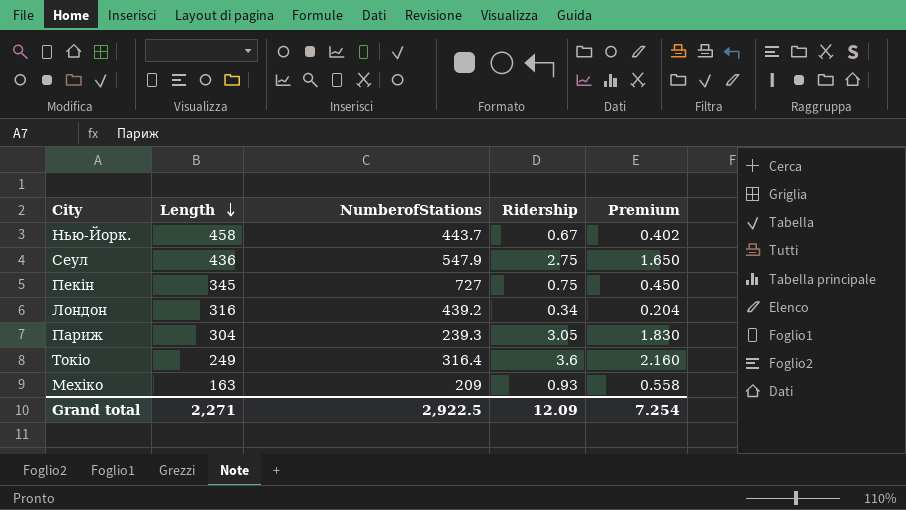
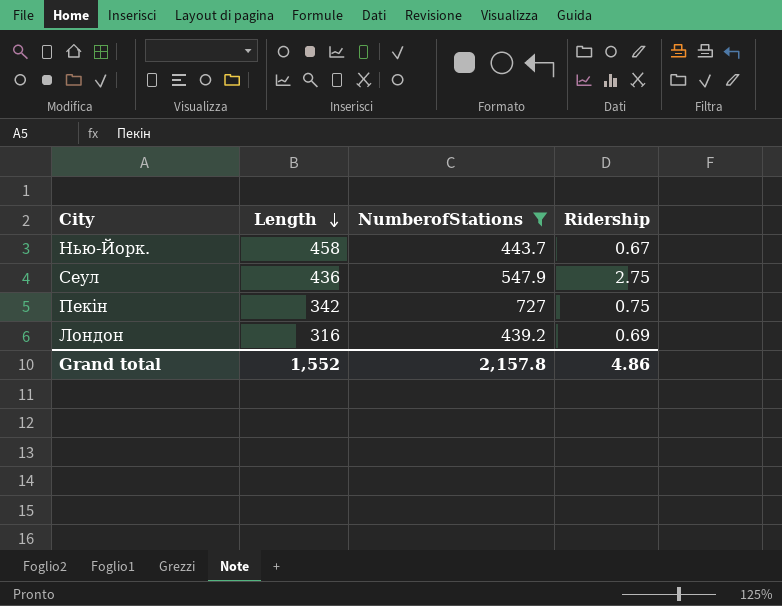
filter: none -> NumberofStations >= 439.2
column Premium | formula: [Ridership] * 0.6 -> none
Пекін | Length: 345 -> 342
Лондон | Ridership: 0.34 -> 0.69
Grand total | Length: 2,271 -> 1,552
Grand total | NumberofStations: 2,922.5 -> 2,157.8
Grand total | Ridership: 12.09 -> 4.86

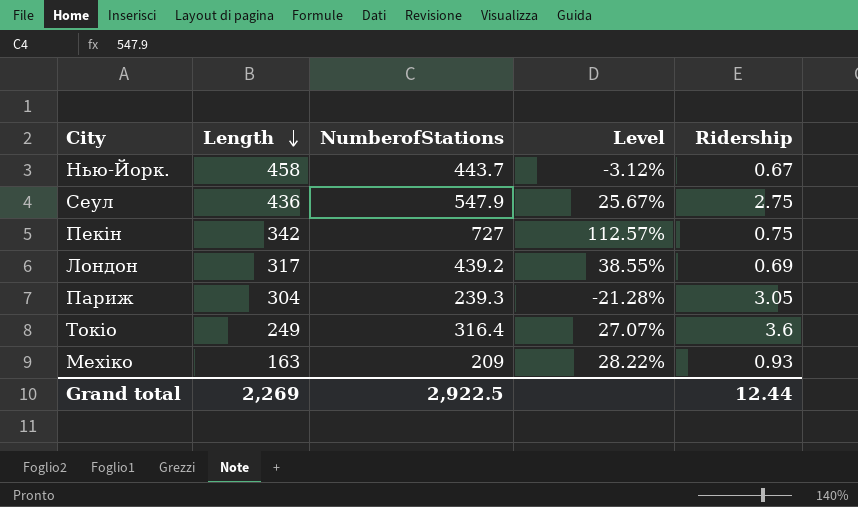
filter: NumberofStations >= 439.2 -> none
column Level | formula: none -> ([NumberofStations] - [Length]) / [Length]
Лондон | Length: 316 -> 317
Grand total | Length: 1,552 -> 2,269
Grand total | NumberofStations: 2,157.8 -> 2,922.5
Grand total | Ridership: 4.86 -> 12.44

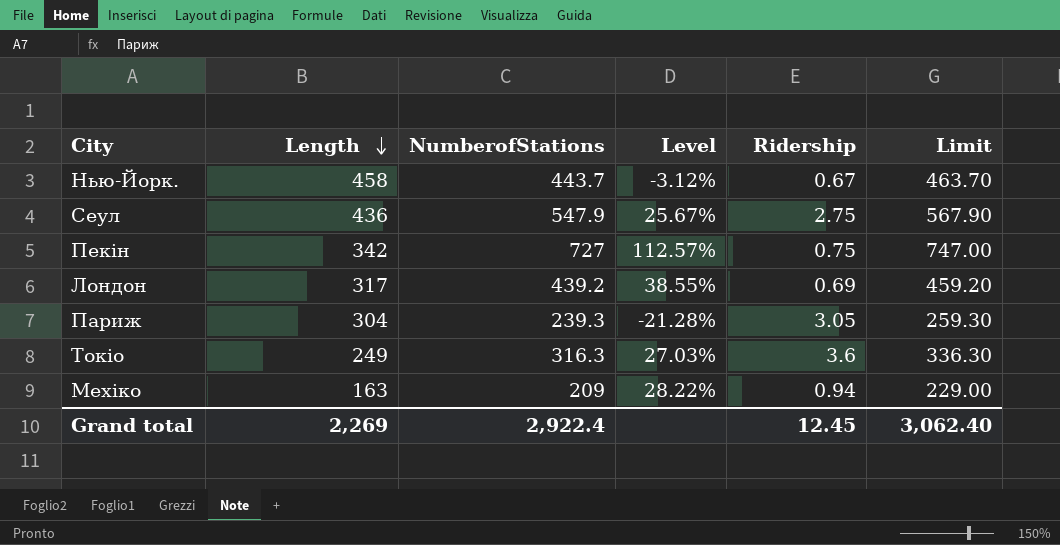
column Limit | formula: none -> [NumberofStations] + 20
Токіо | NumberofStations: 316.4 -> 316.3
Токіо | Level: 27.07% -> 27.03%
Мехіко | Ridership: 0.93 -> 0.94
Grand total | NumberofStations: 2,922.5 -> 2,922.4
Grand total | Ridership: 12.44 -> 12.45

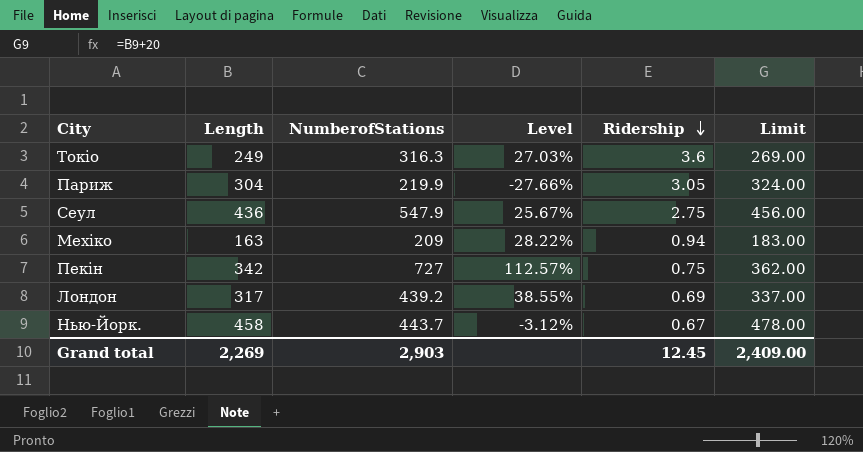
row order: Length descending -> Ridership descending
column Limit | formula: [NumberofStations] + 20 -> [Length] + 20
Париж | NumberofStations: 239.3 -> 219.9
Париж | Level: -21.28% -> -27.66%
Grand total | NumberofStations: 2,922.4 -> 2,903
Grand total | Limit: 3,062.40 -> 2,409.00

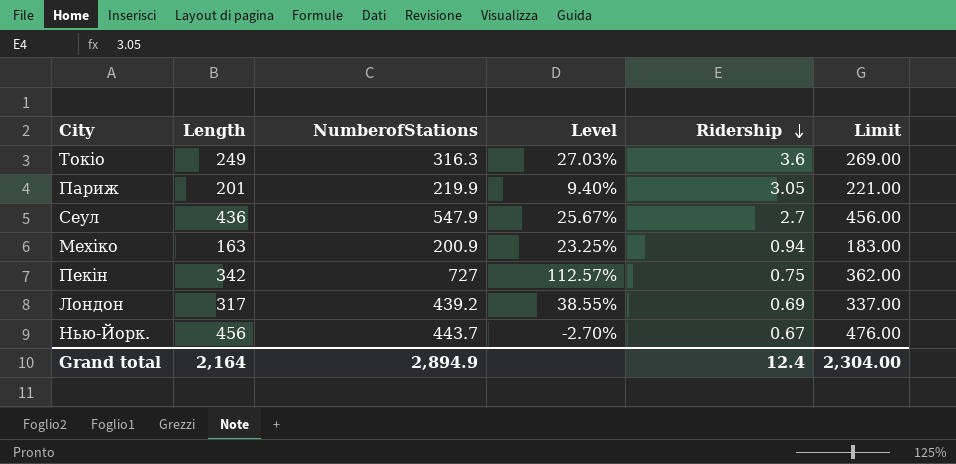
Париж | Length: 304 -> 201
Париж | Level: -27.66% -> 9.40%
Париж | Limit: 324.00 -> 221.00
Сеул | Ridership: 2.75 -> 2.7
Мехіко | NumberofStations: 209 -> 200.9
Мехіко | Level: 28.22% -> 23.25%
Нью-Йорк. | Length: 458 -> 456
Нью-Йорк. | Level: -3.12% -> -2.70%
Нью-Йорк. | Limit: 478.00 -> 476.00
Grand total | Length: 2,269 -> 2,164
Grand total | NumberofStations: 2,903 -> 2,894.9
Grand total | Ridership: 12.45 -> 12.4
Grand total | Limit: 2,409.00 -> 2,304.00

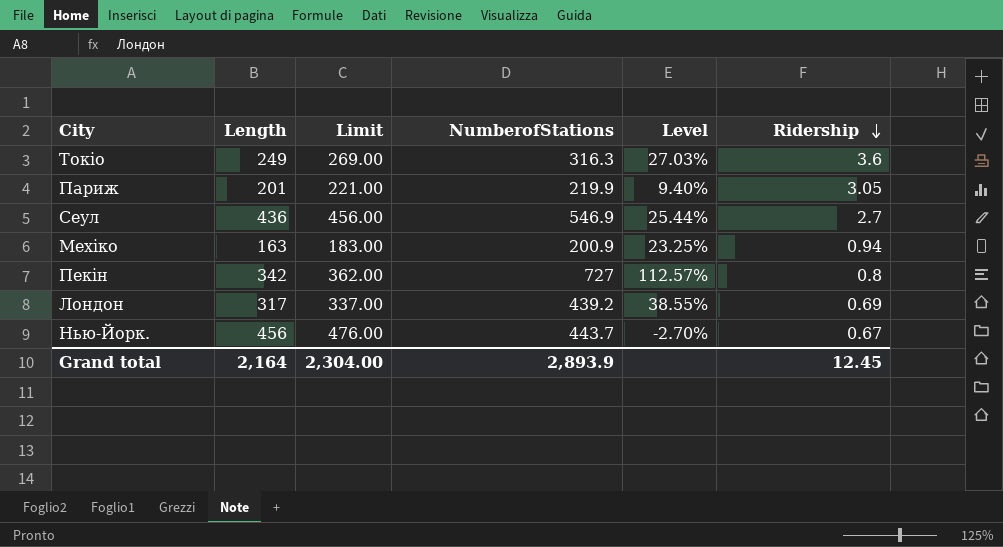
column Limit | position: 6 -> 3
Сеул | NumberofStations: 547.9 -> 546.9
Сеул | Level: 25.67% -> 25.44%
Пекін | Ridership: 0.75 -> 0.8
Grand total | NumberofStations: 2,894.9 -> 2,893.9
Grand total | Ridership: 12.4 -> 12.45

